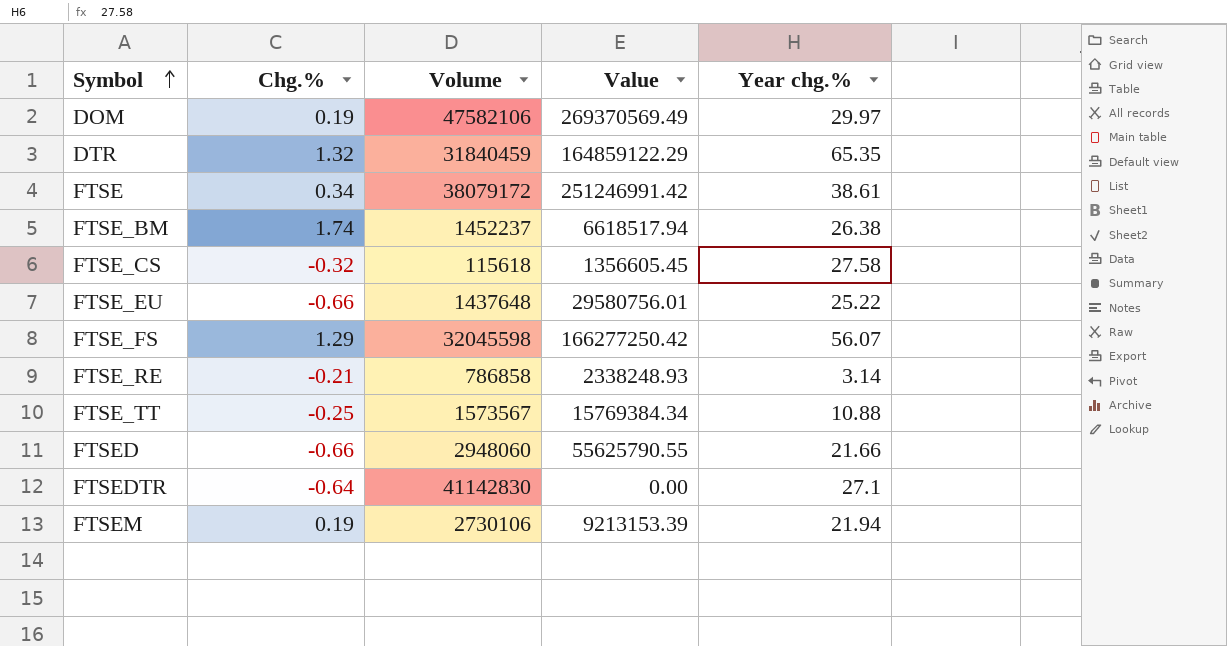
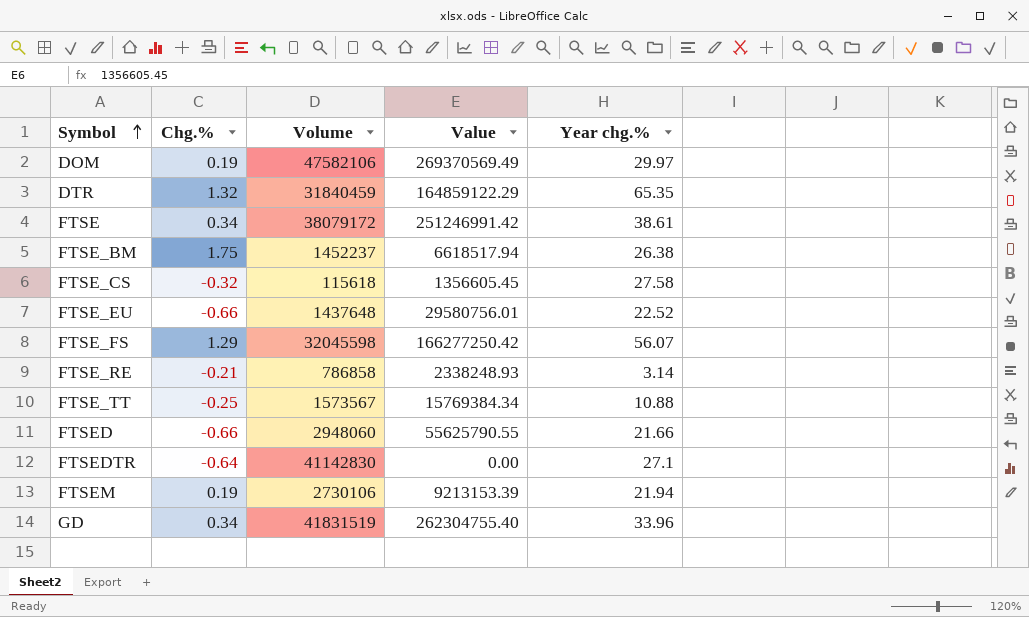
FTSE_BM | Chg.%: 1.74 -> 1.75
FTSE_EU | Year chg.%: 25.22 -> 22.52
row GD: none -> 0.34 | 41831519 | 262304755.40 | 33.96

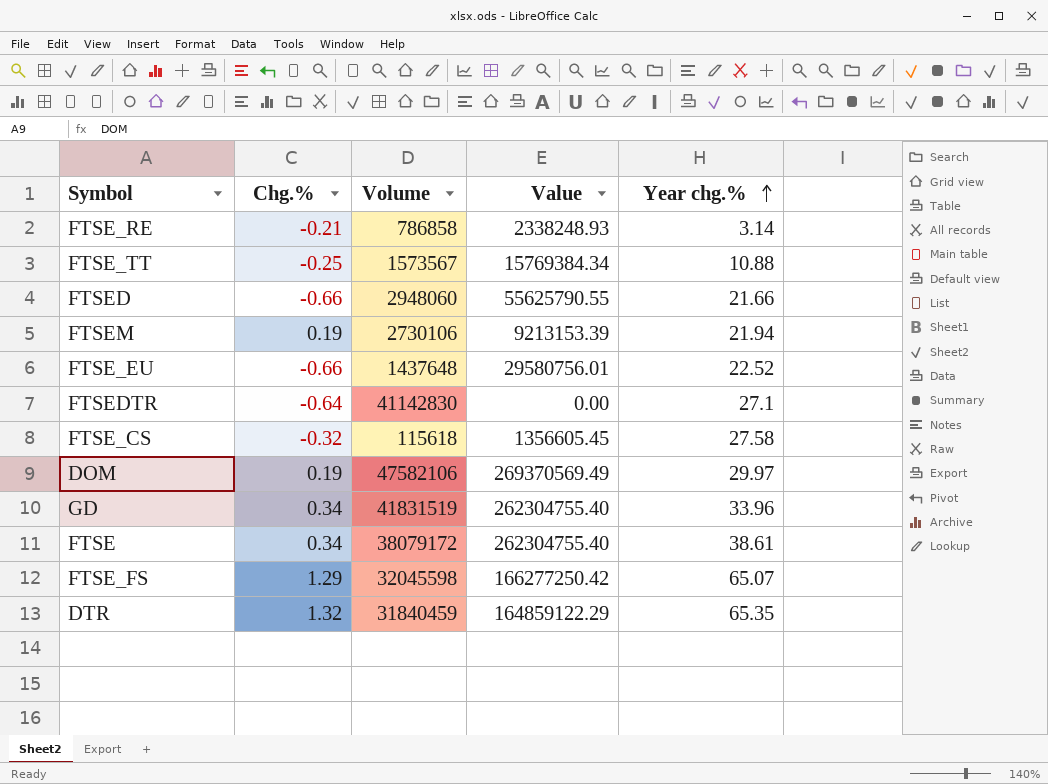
row order: Symbol ascending -> Year chg.% ascending
row FTSE_BM: 1.75 | 1452237 | 6618517.94 | 26.38 -> none
FTSE | Value: 251246991.42 -> 262304755.40
FTSE_FS | Year chg.%: 56.07 -> 65.07

